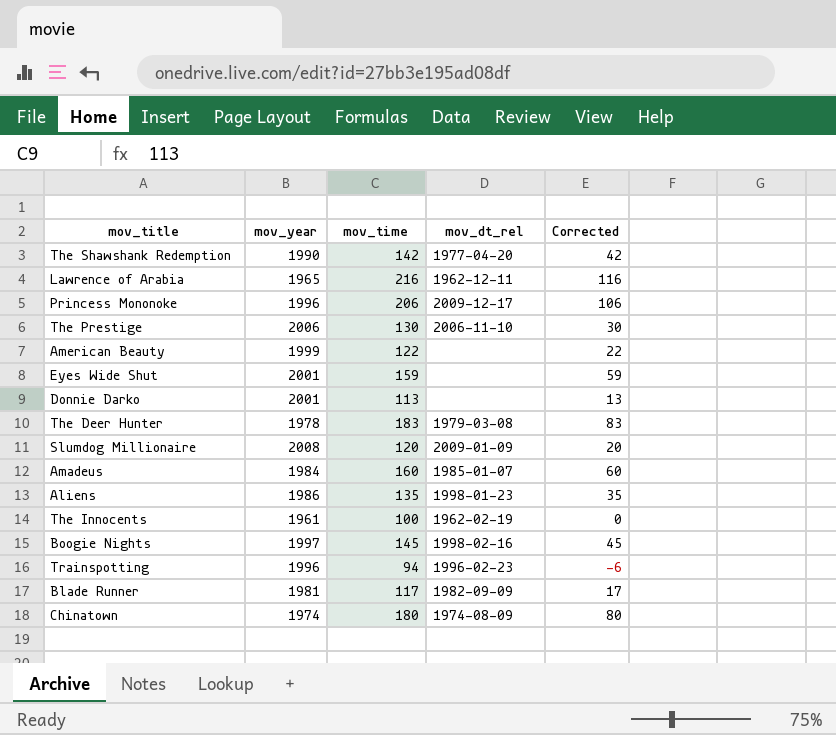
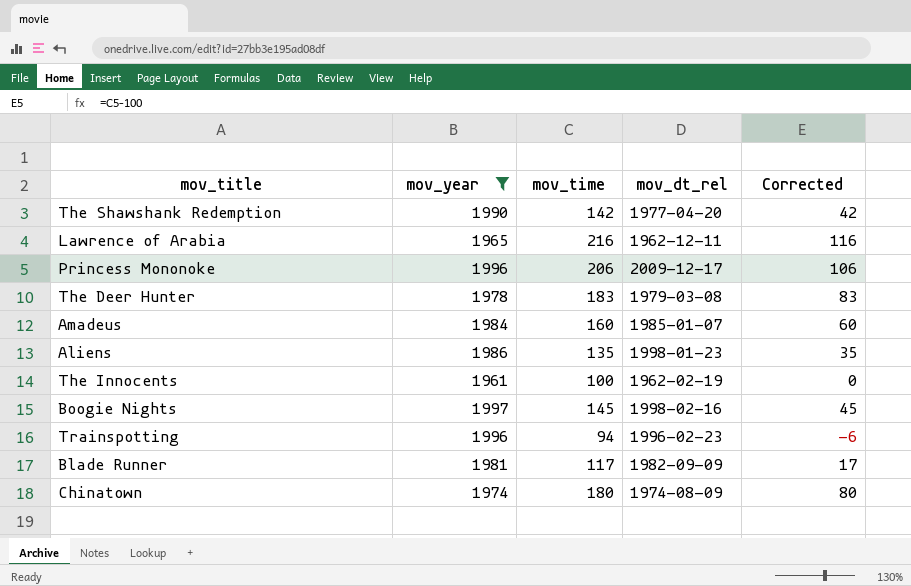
filter: none -> mov_year <= 1997

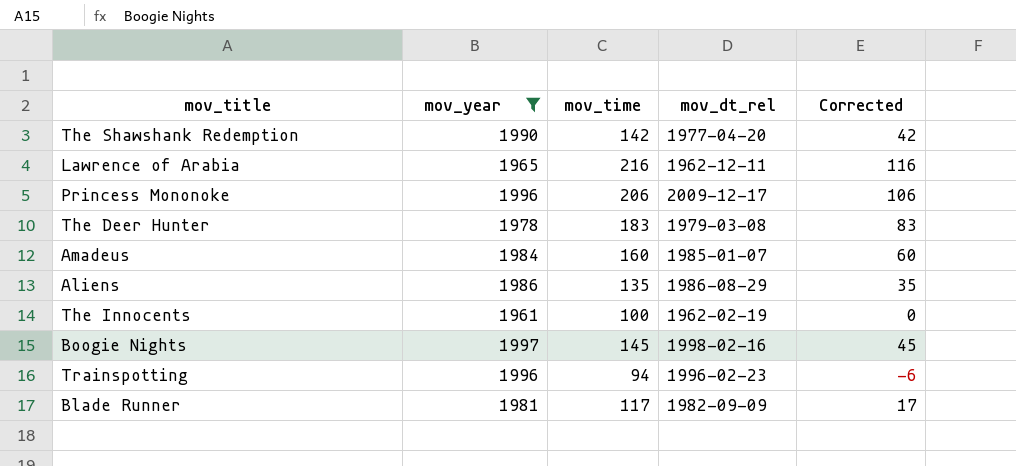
row Chinatown: 1974 | 180 | 1974-08-09 | 80 -> none
Aliens | mov_dt_rel: 1998-01-23 -> 1986-08-29

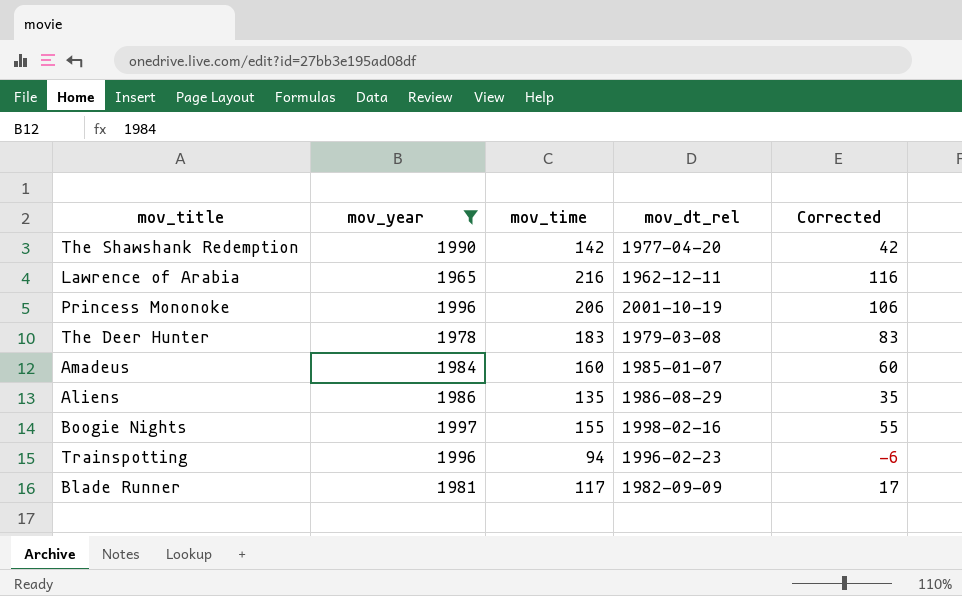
row The Innocents: 1961 | 100 | 1962-02-19 | 0 -> none
Princess Mononoke | mov_dt_rel: 2009-12-17 -> 2001-10-19
Boogie Nights | mov_time: 145 -> 155
Boogie Nights | Corrected: 45 -> 55

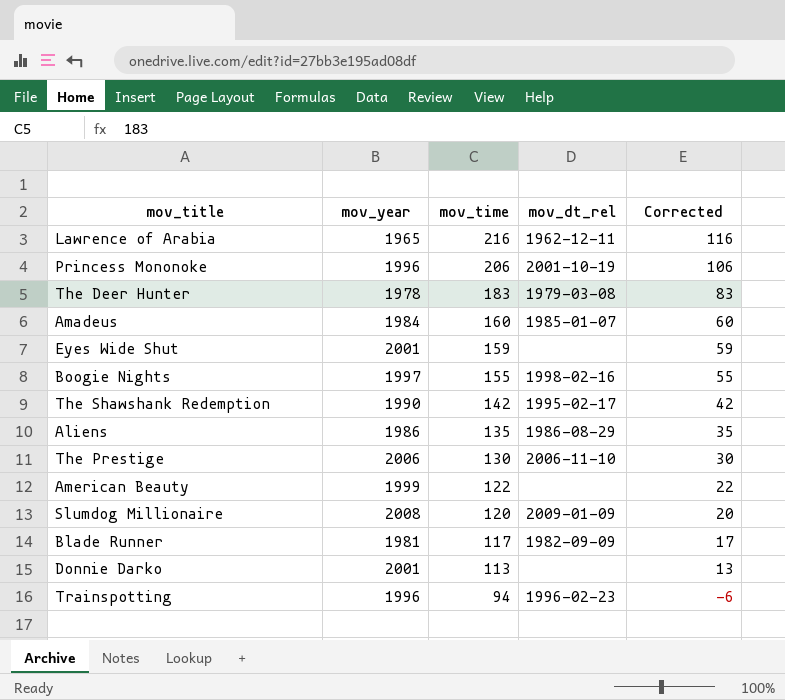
filter: mov_year <= 1997 -> none
row order: none -> mov_time descending
The Shawshank Redemption | mov_dt_rel: 1977-04-20 -> 1995-02-17

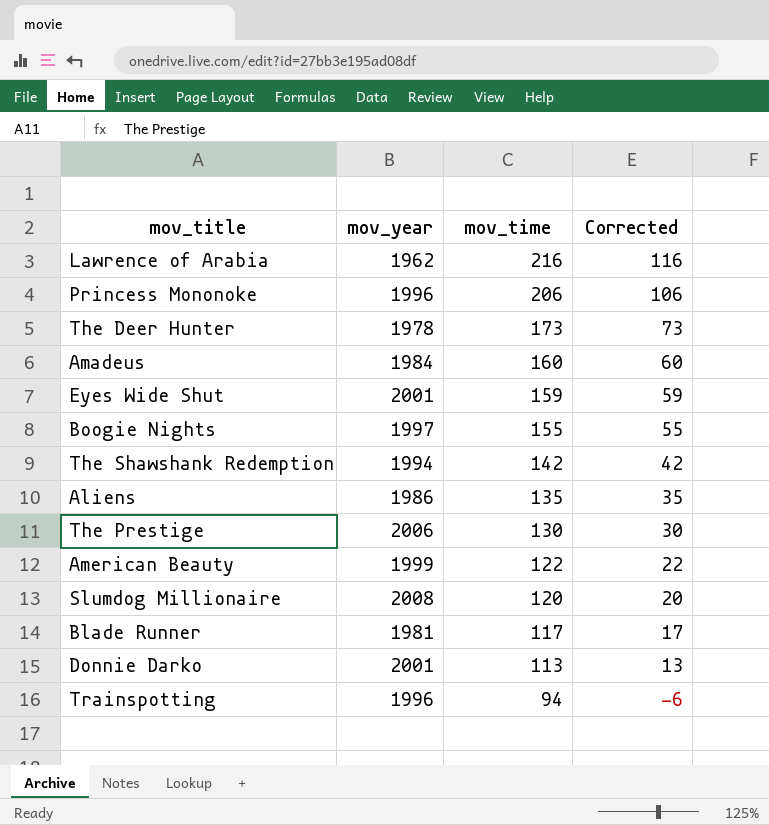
column mov_dt_rel | position: 4 -> none
Lawrence of Arabia | mov_year: 1965 -> 1962
The Deer Hunter | mov_time: 183 -> 173
The Deer Hunter | Corrected: 83 -> 73
The Shawshank Redemption | mov_year: 1990 -> 1994

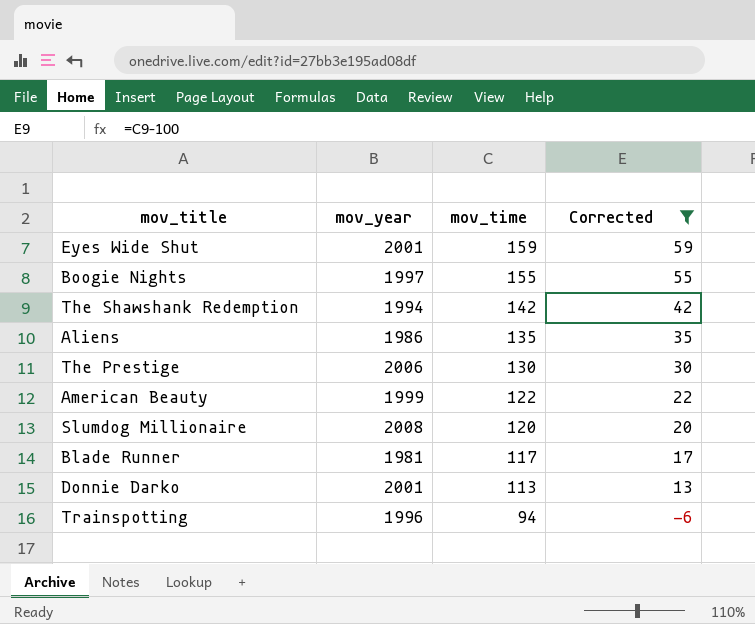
filter: none -> Corrected <= 59

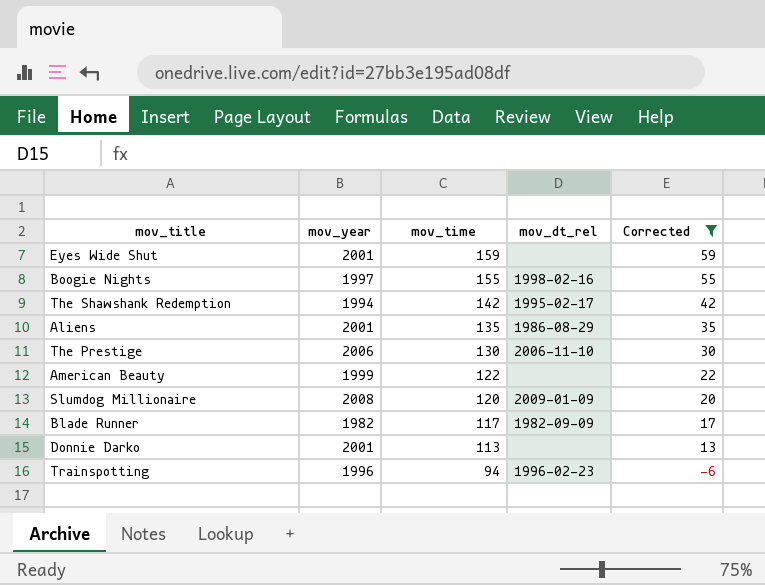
column mov_dt_rel | position: none -> 4
Aliens | mov_year: 1986 -> 2001
Blade Runner | mov_year: 1981 -> 1982

